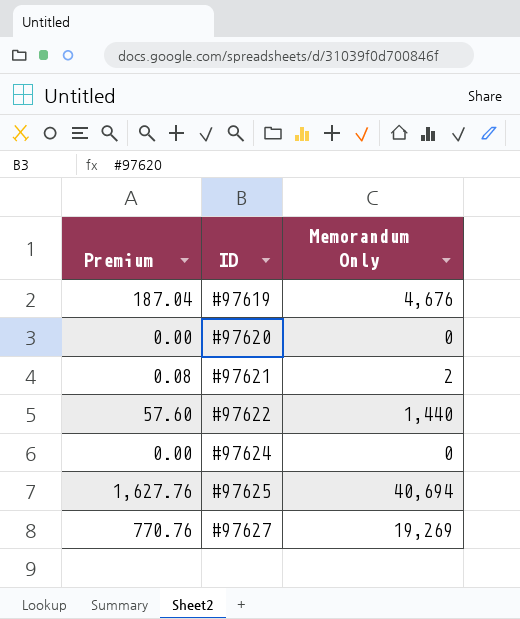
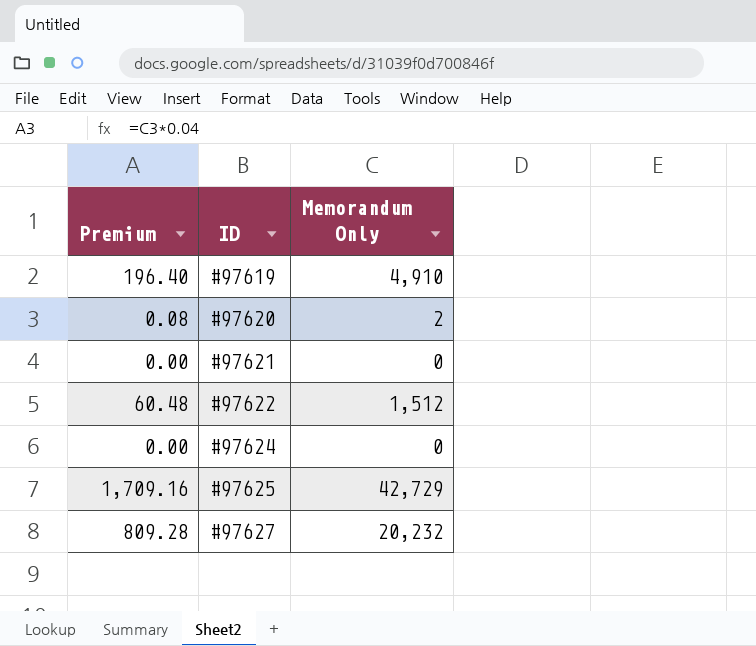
#97619 | Premium: 187.04 -> 196.40
#97619 | Memorandum Only: 4,676 -> 4,910
#97620 | Premium: 0.00 -> 0.08
#97620 | Memorandum Only: 0 -> 2
#97621 | Premium: 0.08 -> 0.00
#97621 | Memorandum Only: 2 -> 0
#97622 | Premium: 57.60 -> 60.48
#97622 | Memorandum Only: 1,440 -> 1,512
#97625 | Premium: 1,627.76 -> 1,709.16
#97625 | Memorandum Only: 40,694 -> 42,729
#97627 | Premium: 770.76 -> 809.28
#97627 | Memorandum Only: 19,269 -> 20,232

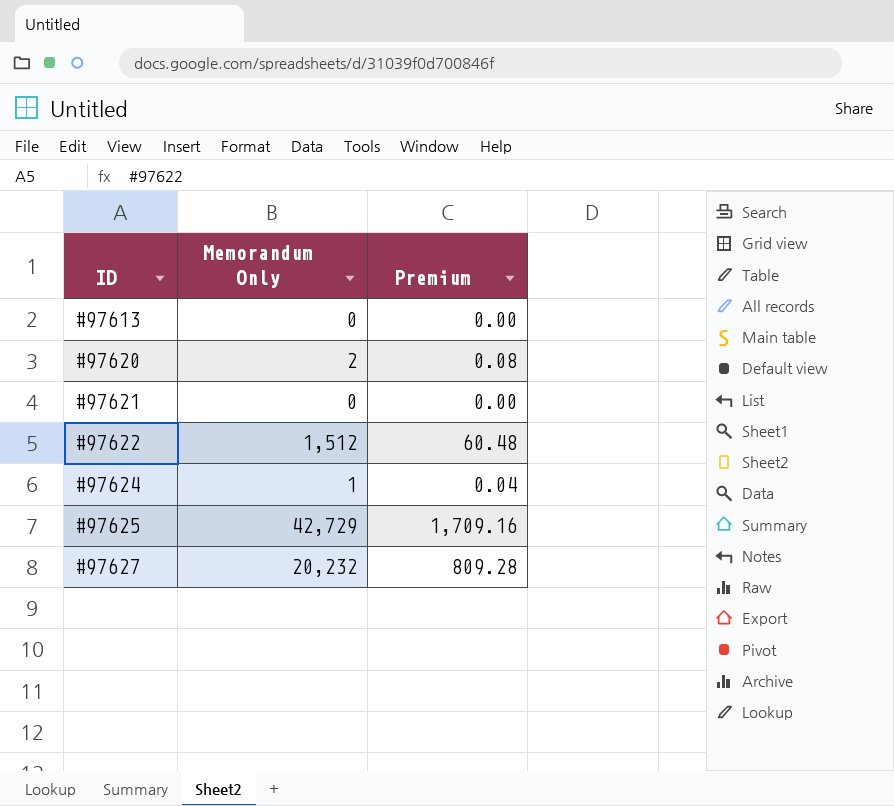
column Premium | position: 1 -> 3
row #97619: 196.40 | 4,910 -> none
row #97613: none -> 0 | 0.00
#97624 | Memorandum Only: 0 -> 1
#97624 | Premium: 0.00 -> 0.04

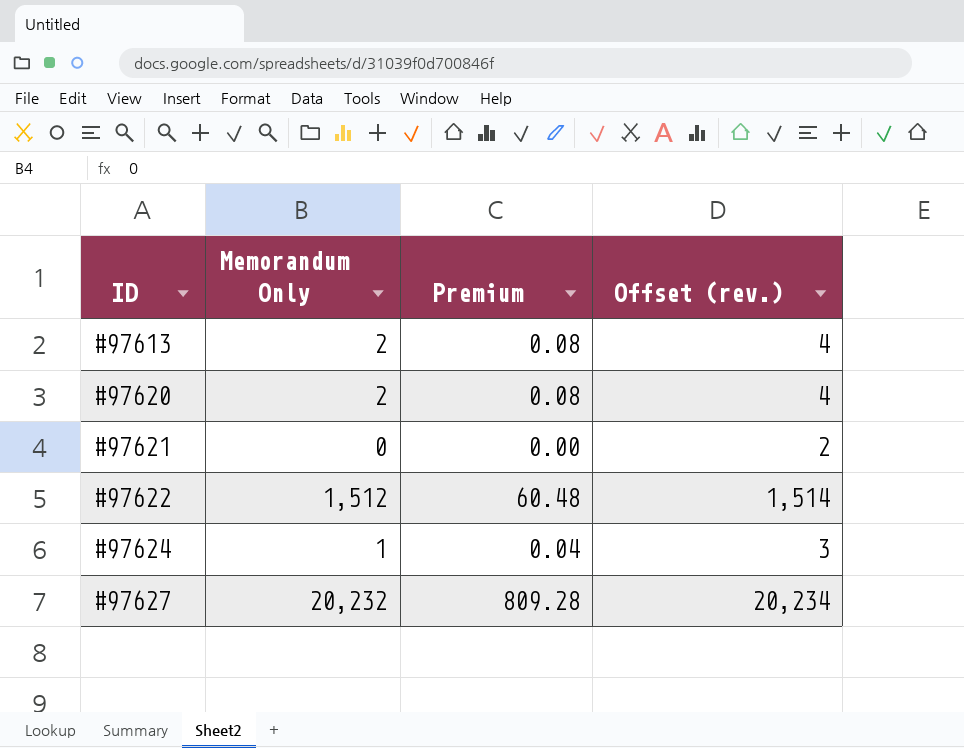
column Offset (rev.) | formula: none -> [Memorandum Only] + 2
row #97625: 42,729 | 1,709.16 -> none
#97613 | Memorandum Only: 0 -> 2
#97613 | Premium: 0.00 -> 0.08

